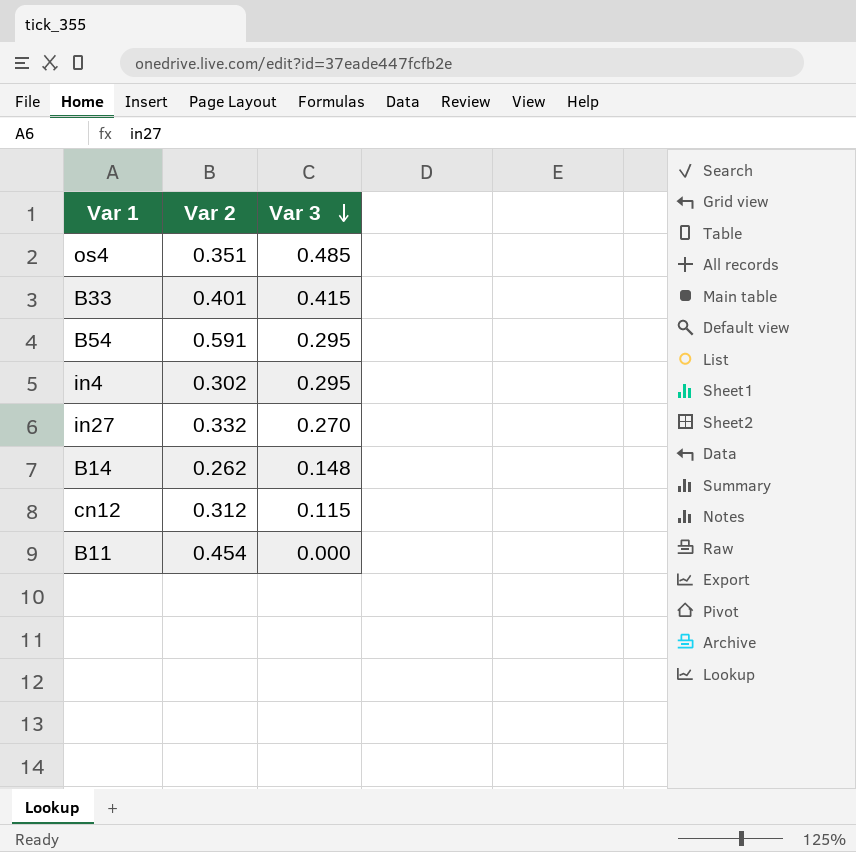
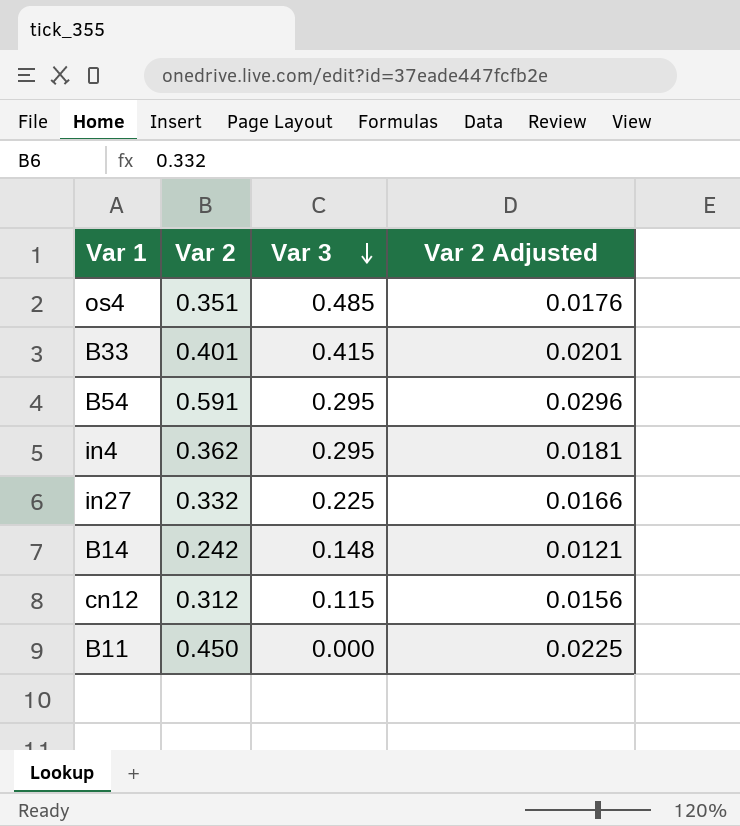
column Var 2 Adjusted | formula: none -> [Var 2] * 0.05
in4 | Var 2: 0.302 -> 0.362
in27 | Var 3: 0.270 -> 0.225
B14 | Var 2: 0.262 -> 0.242
B11 | Var 2: 0.454 -> 0.450

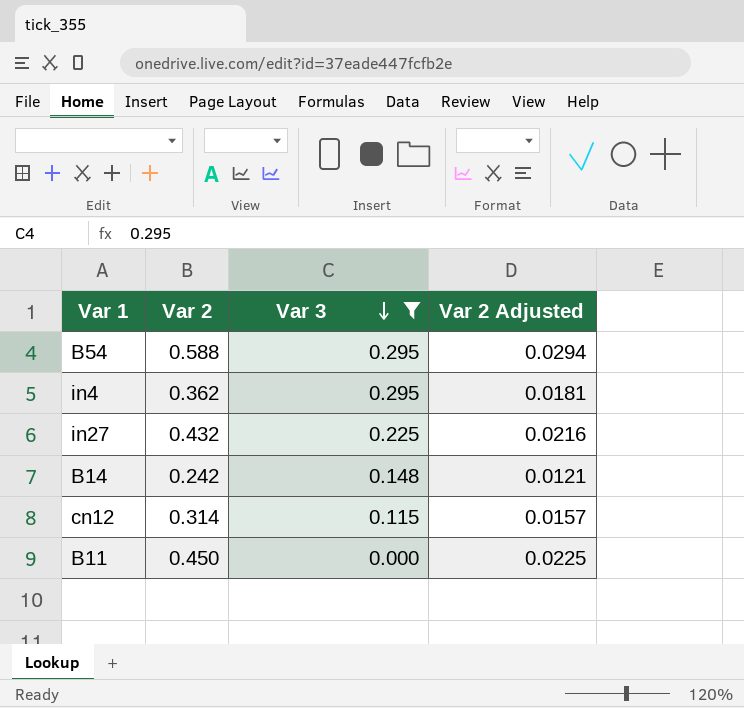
filter: none -> Var 3 <= 0.295
B54 | Var 2: 0.591 -> 0.588
B54 | Var 2 Adjusted: 0.0296 -> 0.0294
in27 | Var 2: 0.332 -> 0.432
in27 | Var 2 Adjusted: 0.0166 -> 0.0216
cn12 | Var 2: 0.312 -> 0.314
cn12 | Var 2 Adjusted: 0.0156 -> 0.0157

